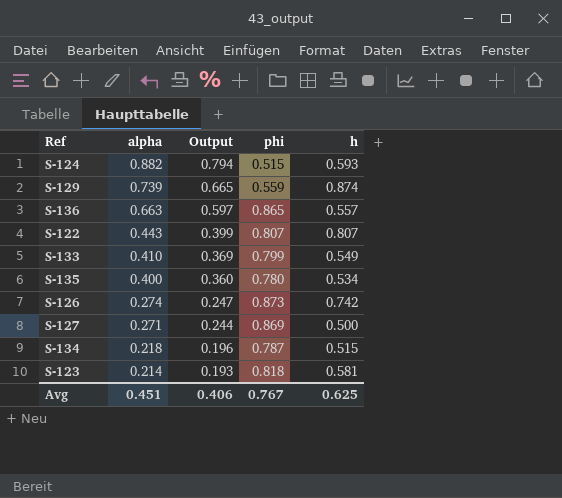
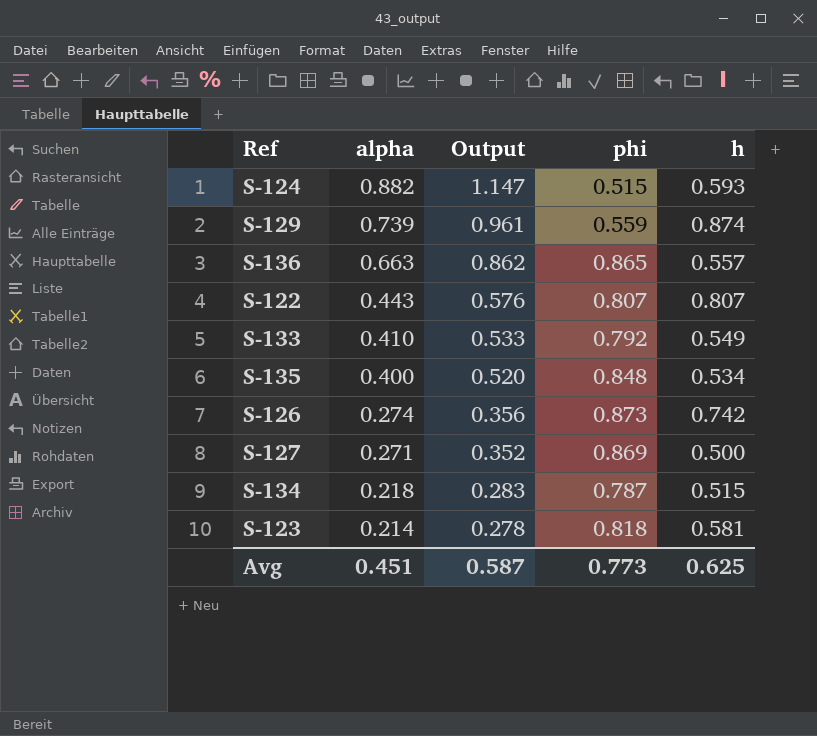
column Output | formula: [alpha] * 0.9 -> [alpha] * 1.3
S-133 | phi: 0.799 -> 0.792
S-135 | phi: 0.780 -> 0.848
Avg | Output: 0.406 -> 0.587
Avg | phi: 0.767 -> 0.773

